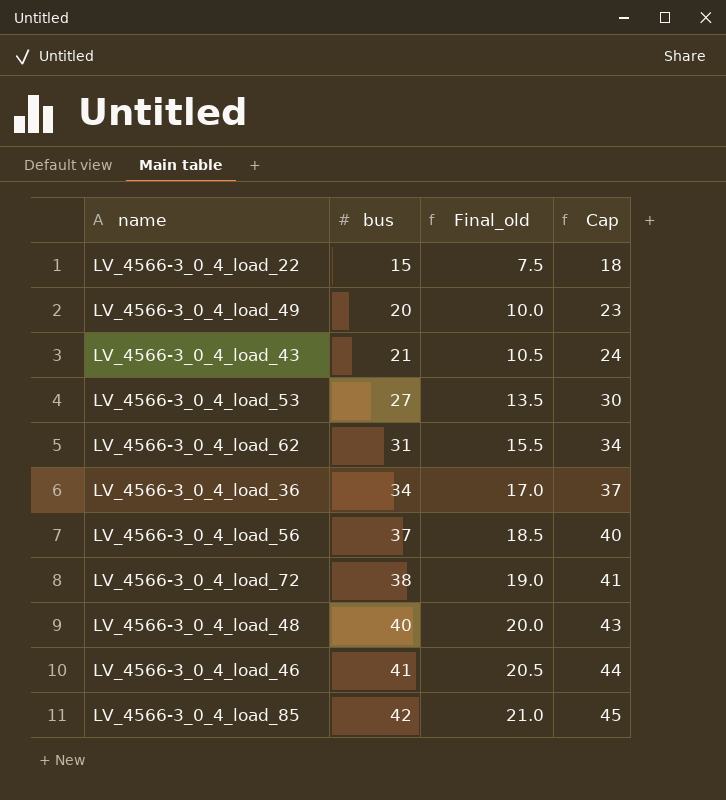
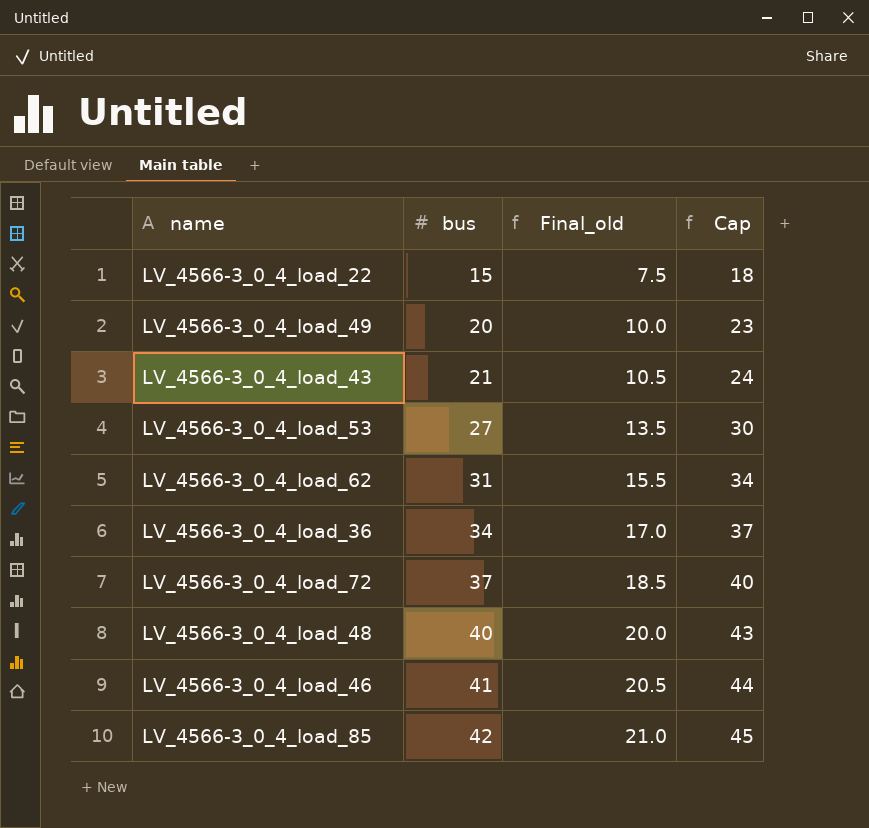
row LV_4566-3_0_4_load_56: 37 | 18.5 | 40 -> none
LV_4566-3_0_4_load_72 | bus: 38 -> 37
LV_4566-3_0_4_load_72 | Final_old: 19.0 -> 18.5
LV_4566-3_0_4_load_72 | Cap: 41 -> 40

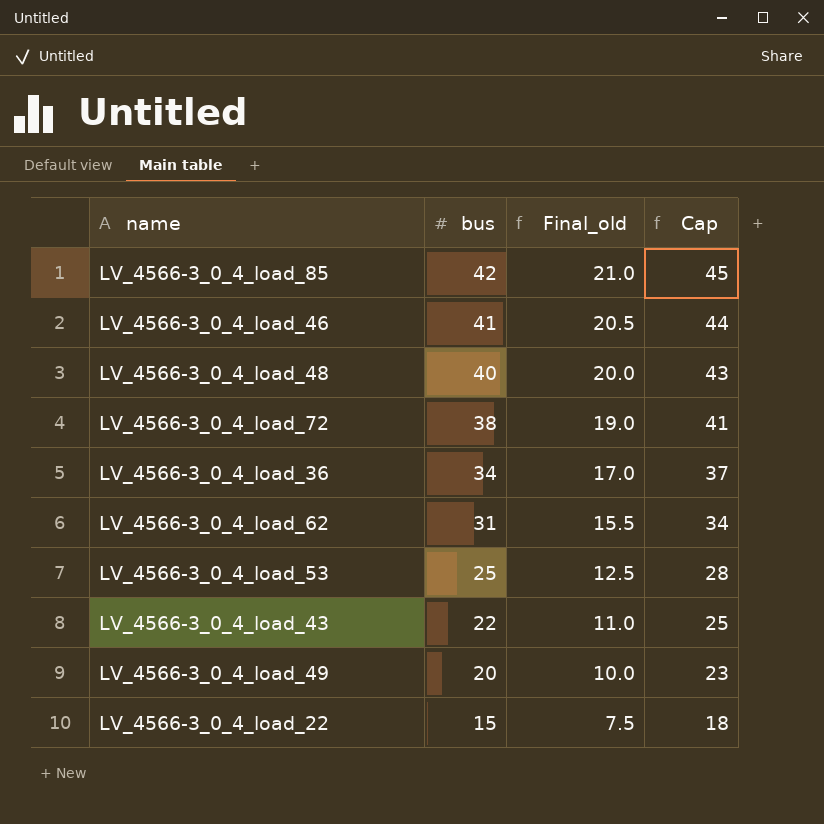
row order: bus ascending -> bus descending
LV_4566-3_0_4_load_72 | bus: 37 -> 38
LV_4566-3_0_4_load_72 | Final_old: 18.5 -> 19.0
LV_4566-3_0_4_load_72 | Cap: 40 -> 41
LV_4566-3_0_4_load_53 | bus: 27 -> 25
LV_4566-3_0_4_load_53 | Final_old: 13.5 -> 12.5
LV_4566-3_0_4_load_53 | Cap: 30 -> 28
LV_4566-3_0_4_load_43 | bus: 21 -> 22
LV_4566-3_0_4_load_43 | Final_old: 10.5 -> 11.0
LV_4566-3_0_4_load_43 | Cap: 24 -> 25

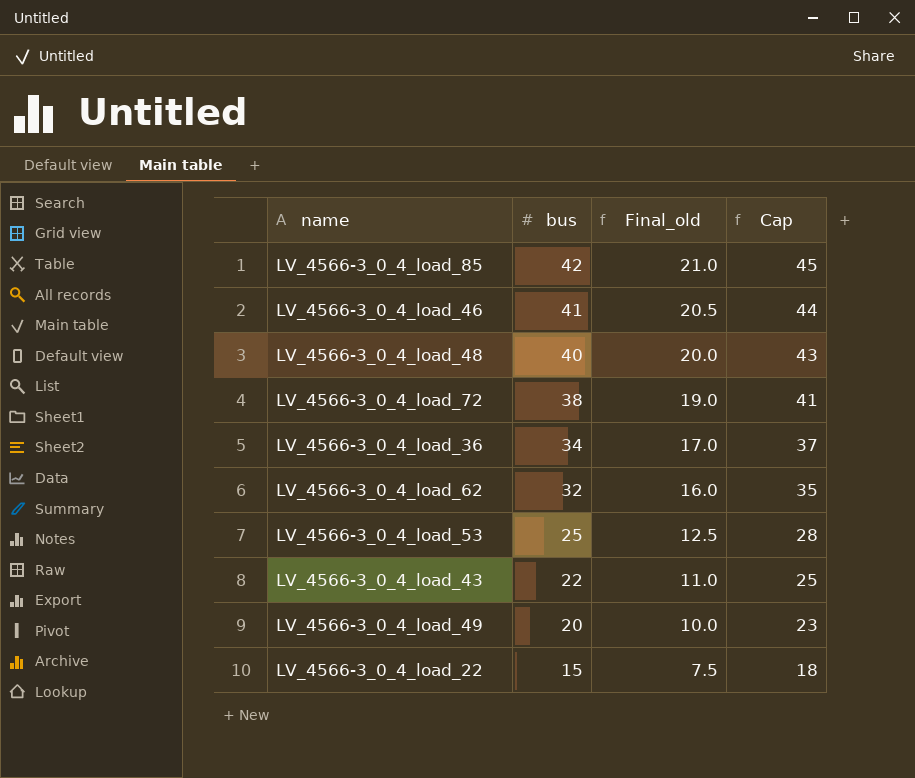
LV_4566-3_0_4_load_62 | bus: 31 -> 32
LV_4566-3_0_4_load_62 | Final_old: 15.5 -> 16.0
LV_4566-3_0_4_load_62 | Cap: 34 -> 35

